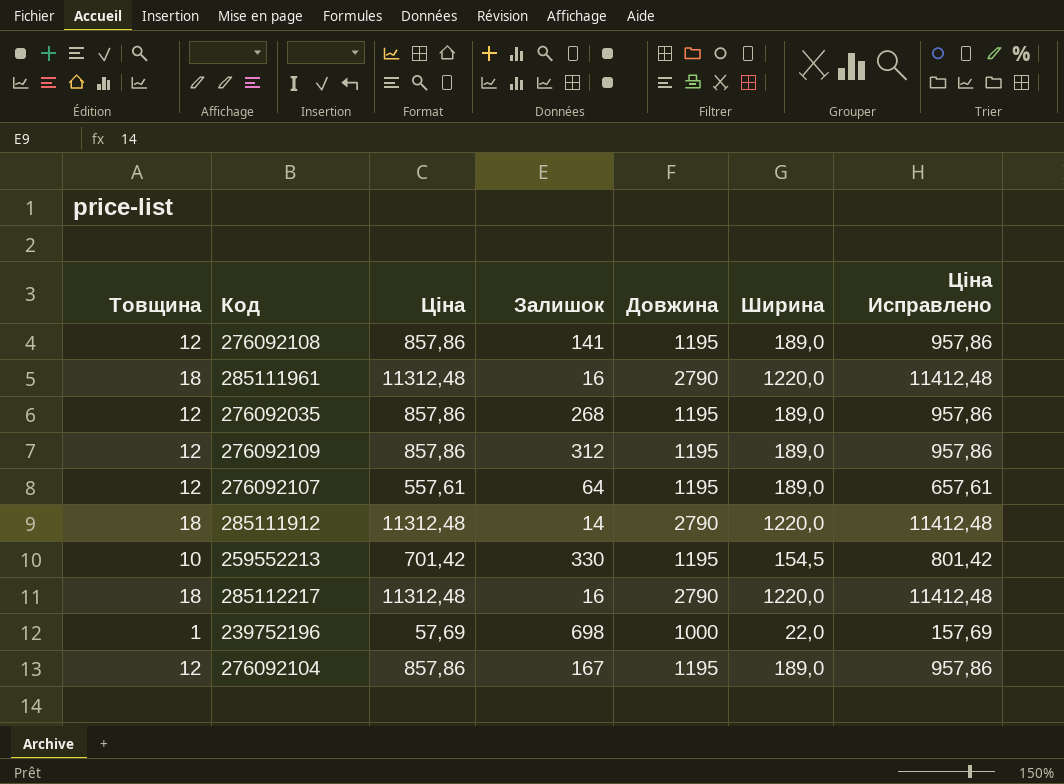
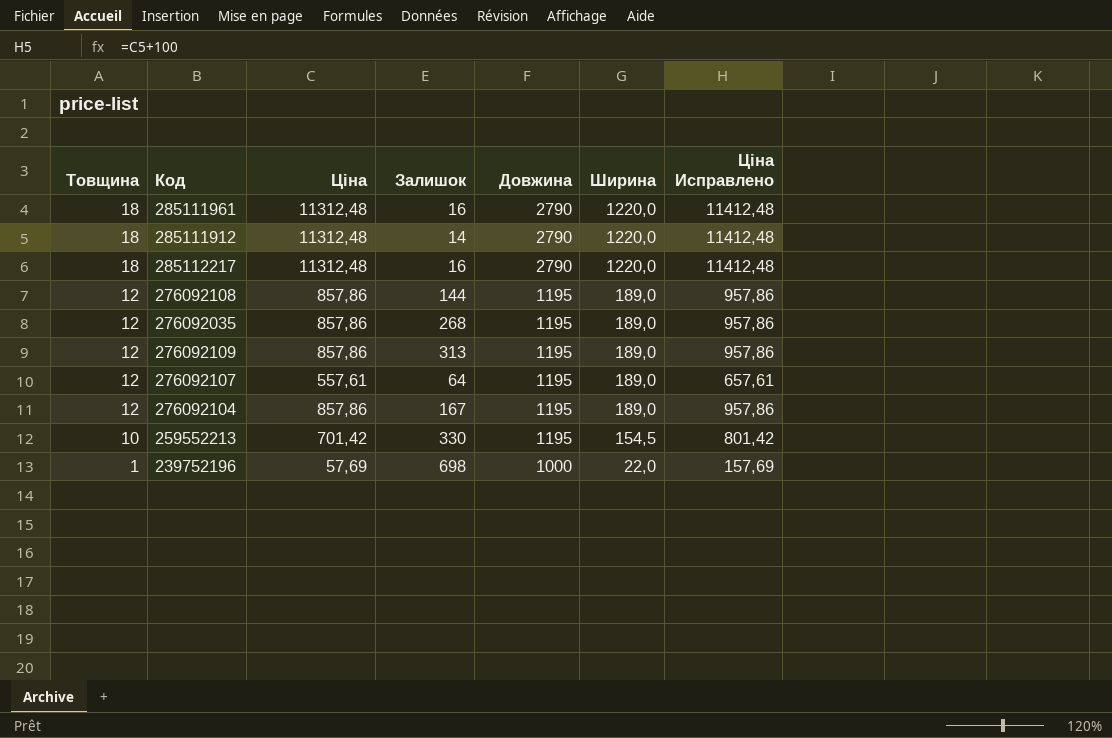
row order: none -> Товщина descending
276092108 | Залишок: 141 -> 144
276092109 | Залишок: 312 -> 313

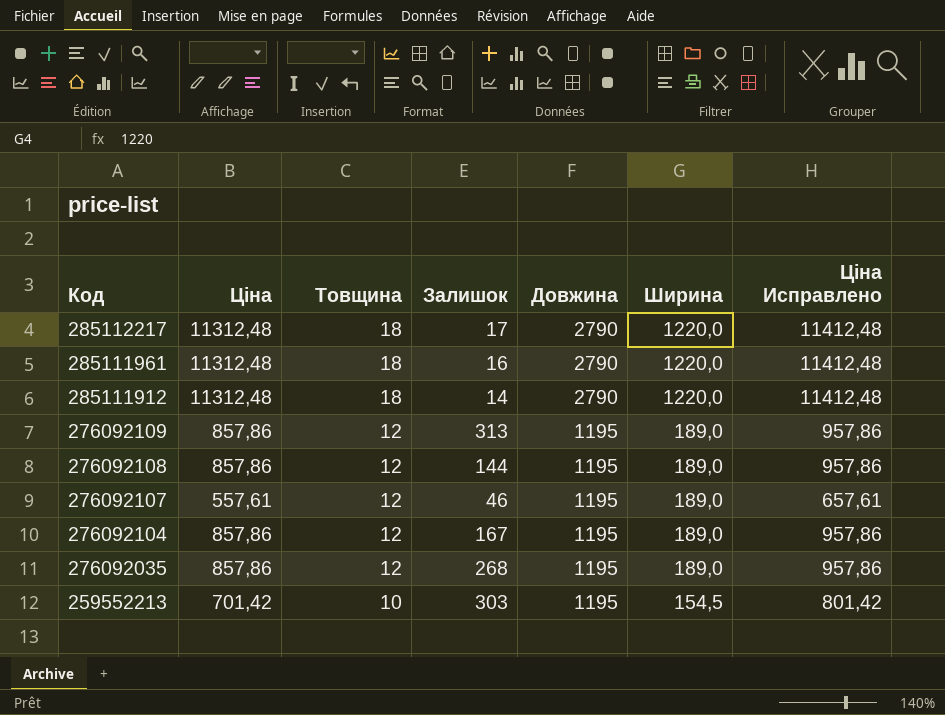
row order: Товщина descending -> Код descending
column Товщина | position: 1 -> 3
row 239752196: 1 | 57,69 | 698 | 1000 | 22,0 | 157,69 -> none
285112217 | Залишок: 16 -> 17
276092107 | Залишок: 64 -> 46
259552213 | Залишок: 330 -> 303

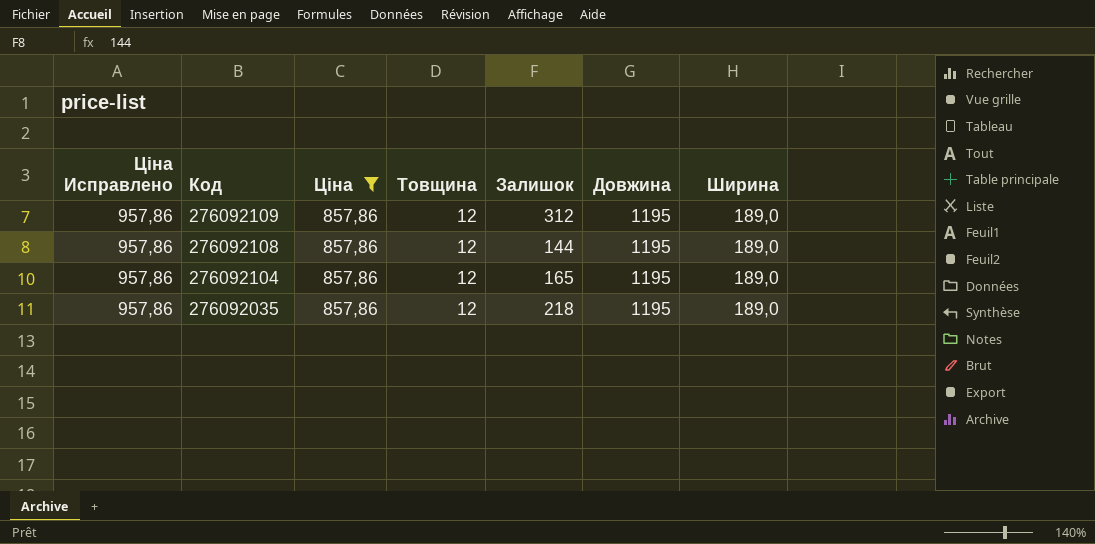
filter: none -> Ціна = 857,86
column Ціна Исправлено | position: 7 -> 1
276092109 | Залишок: 313 -> 312
276092104 | Залишок: 167 -> 165
276092035 | Залишок: 268 -> 218

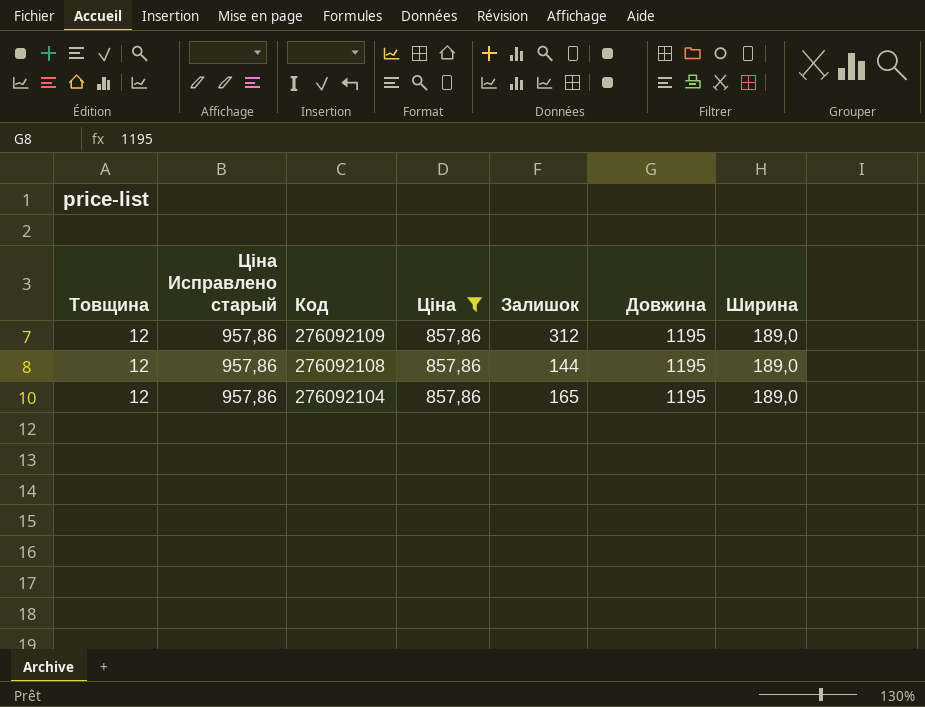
column Товщина | position: 4 -> 1
column name: Ціна Исправлено -> Ціна Исправлено старый
row 276092035: 957,86 | 857,86 | 12 | 218 | 1195 | 189,0 -> none

